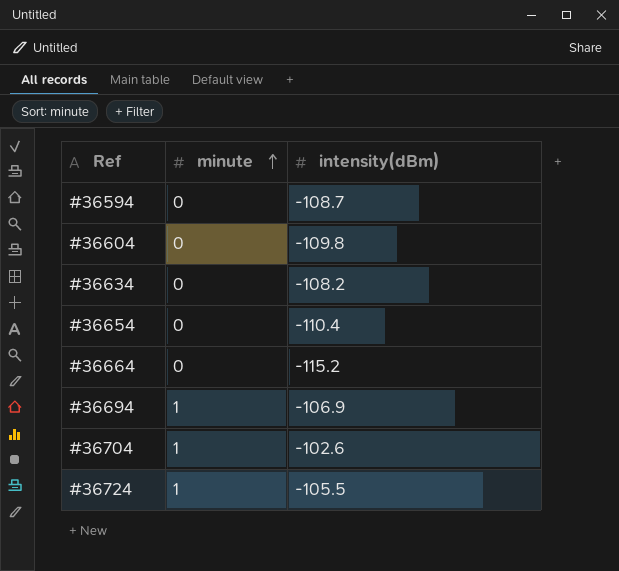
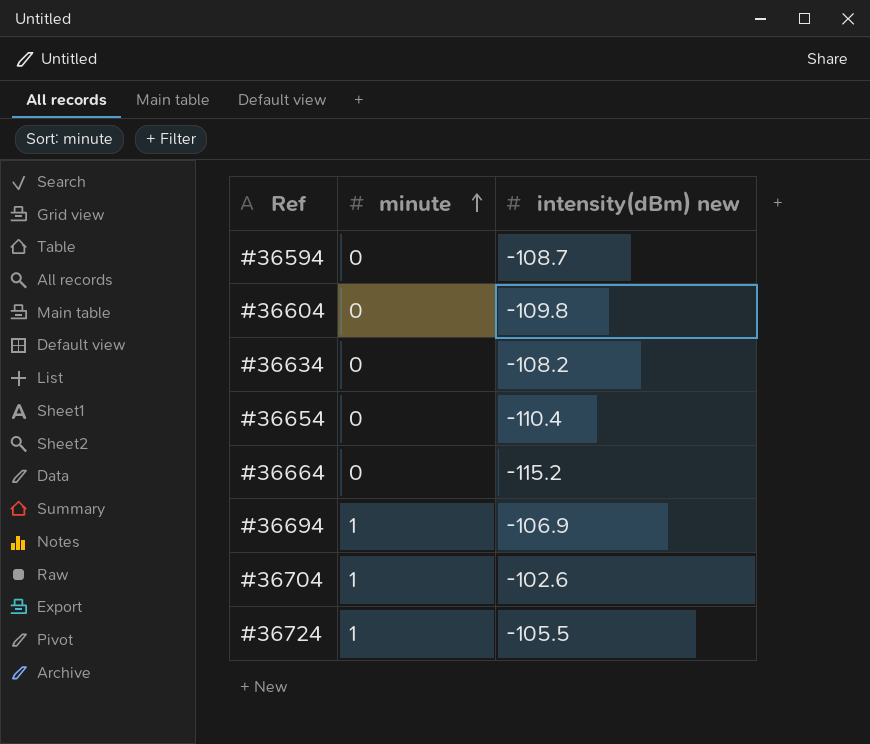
column name: intensity(dBm) -> intensity(dBm) new

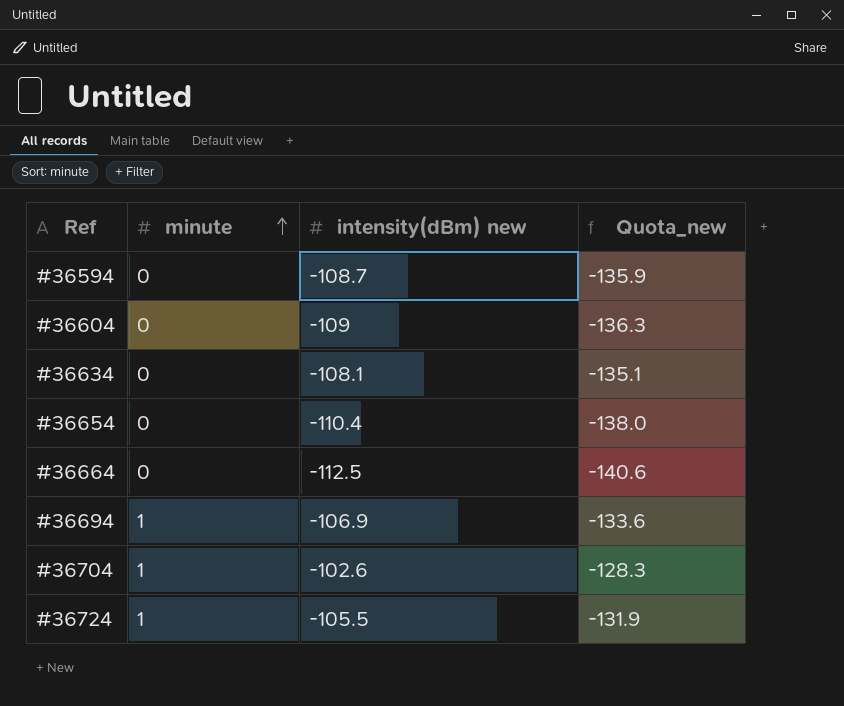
column Quota_new | formula: none -> [intensity(dBm) new] * 1.25
#36604 | intensity(dBm) new: -109.8 -> -109
#36634 | intensity(dBm) new: -108.2 -> -108.1
#36664 | intensity(dBm) new: -115.2 -> -112.5

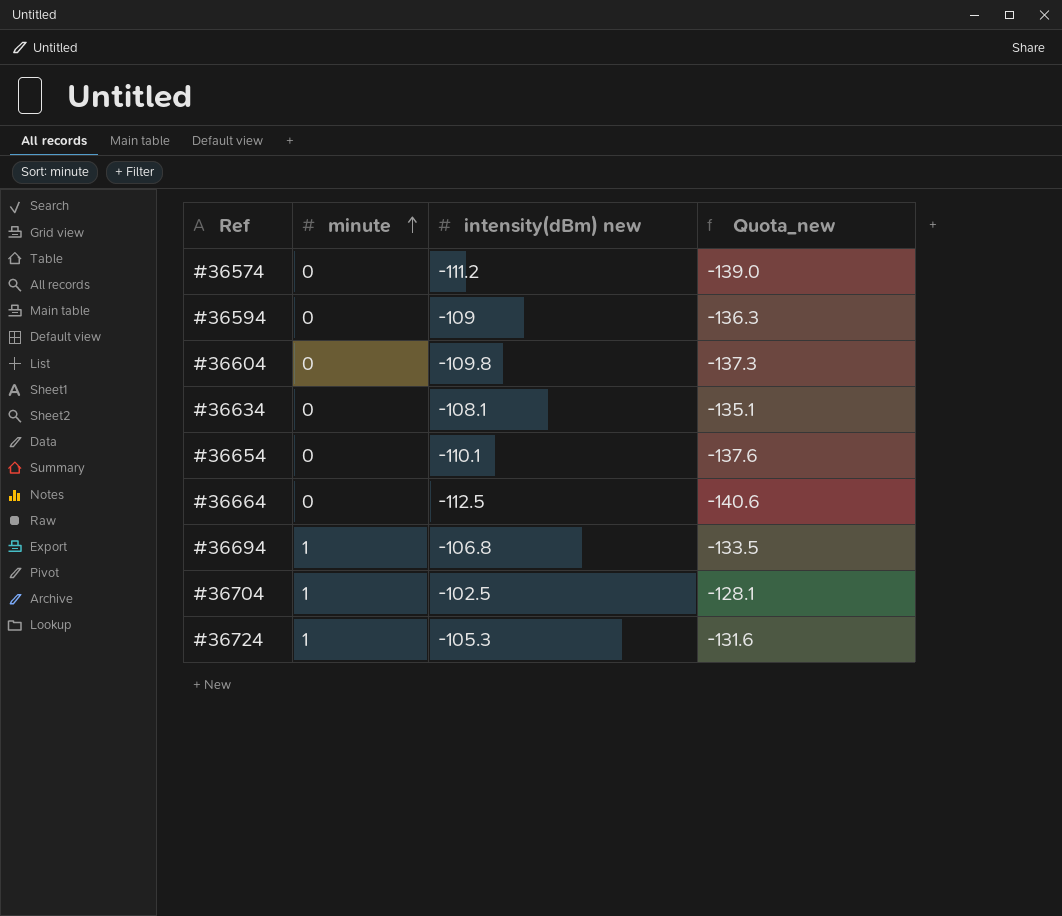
row #36574: none -> 0 | -111.2 | -139.0
#36594 | intensity(dBm) new: -108.7 -> -109
#36594 | Quota_new: -135.9 -> -136.3
#36604 | intensity(dBm) new: -109 -> -109.8
#36604 | Quota_new: -136.3 -> -137.3
#36654 | intensity(dBm) new: -110.4 -> -110.1
#36654 | Quota_new: -138.0 -> -137.6
#36694 | intensity(dBm) new: -106.9 -> -106.8
#36694 | Quota_new: -133.6 -> -133.5
#36704 | intensity(dBm) new: -102.6 -> -102.5
#36704 | Quota_new: -128.3 -> -128.1
#36724 | intensity(dBm) new: -105.5 -> -105.3
#36724 | Quota_new: -131.9 -> -131.6

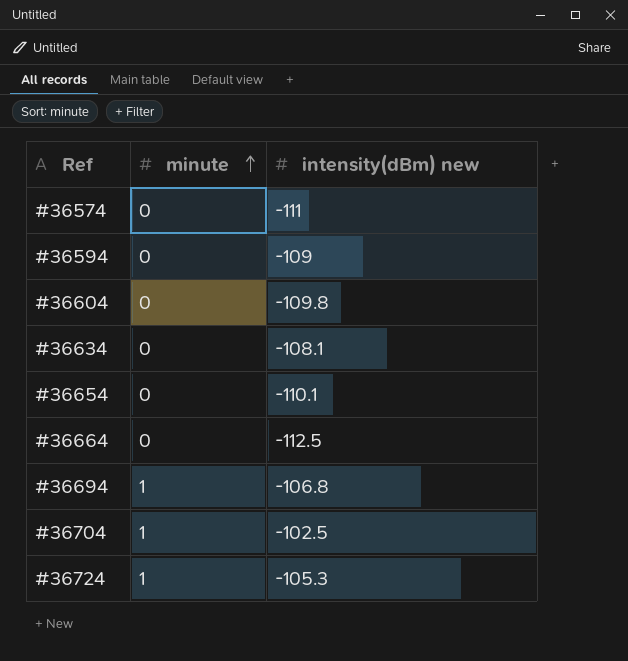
column Quota_new | formula: [intensity(dBm) new] * 1.25 -> none
#36574 | intensity(dBm) new: -111.2 -> -111

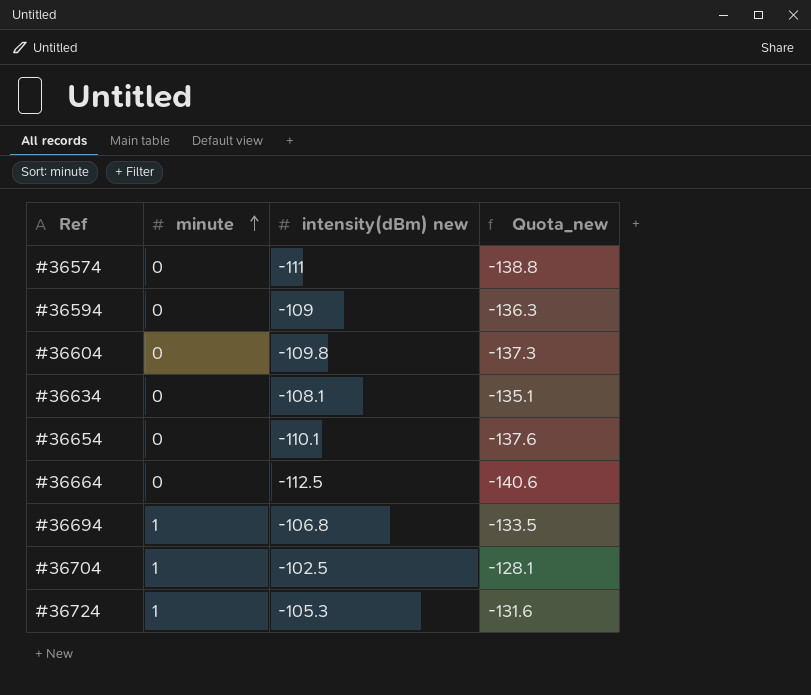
column Quota_new | formula: none -> [intensity(dBm) new] * 1.25

